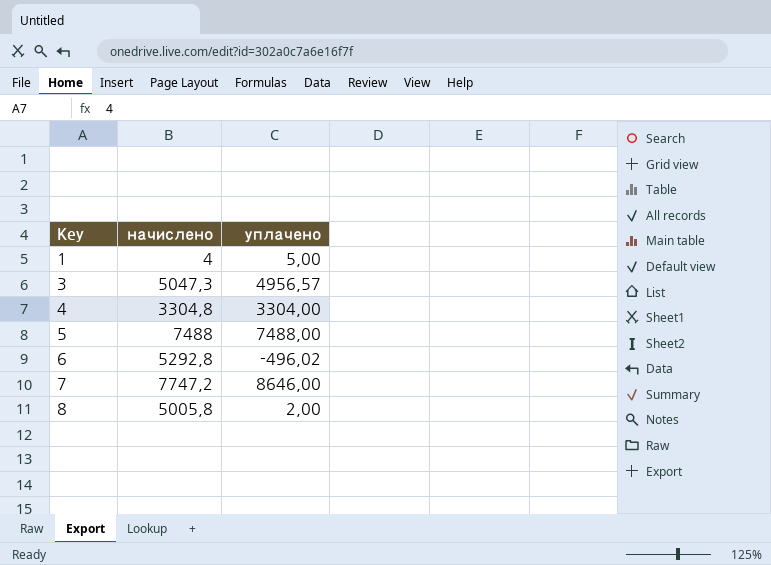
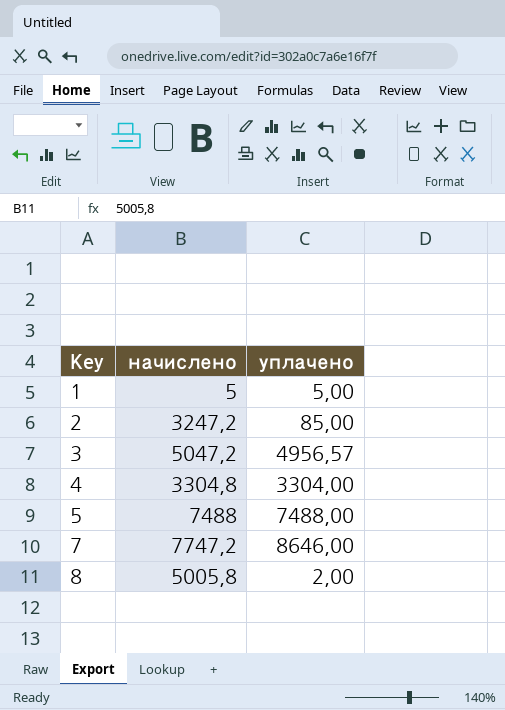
row 6: 5292,8 | -496,02 -> none
1 | начислено: 4 -> 5
row 2: none -> 3247,2 | 85,00
3 | начислено: 5047,3 -> 5047,2

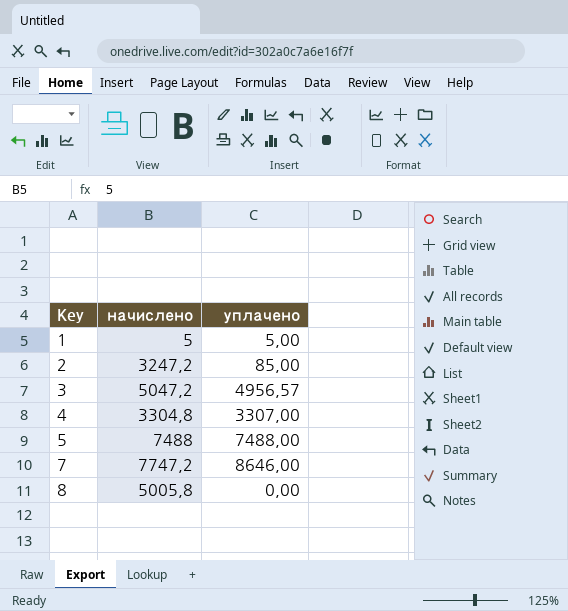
4 | уплачено: 3304,00 -> 3307,00
8 | уплачено: 2,00 -> 0,00

